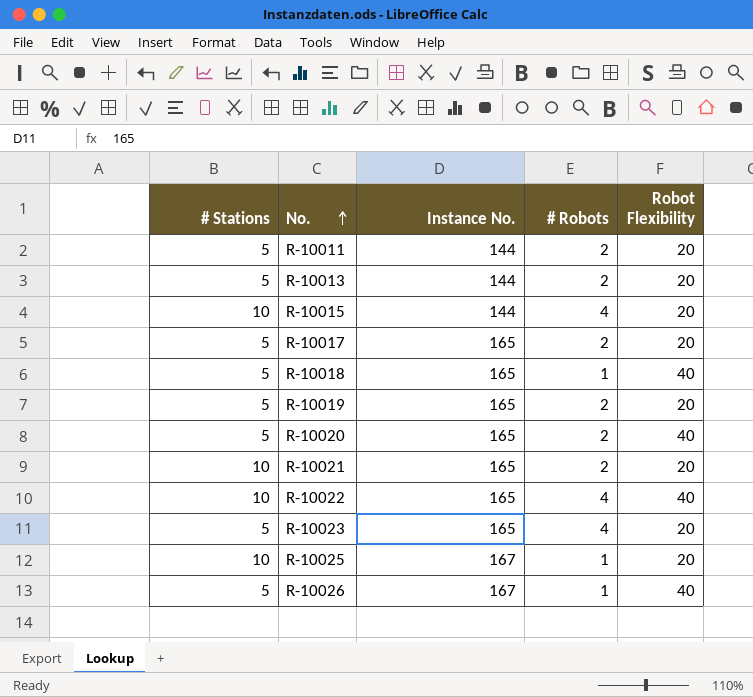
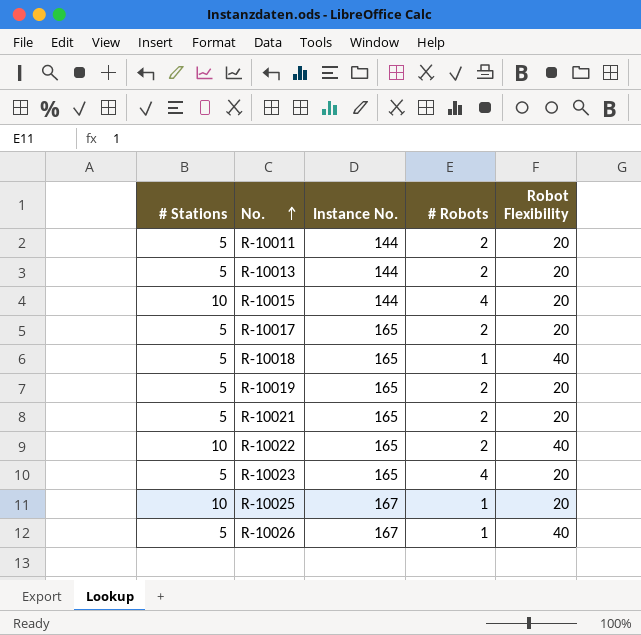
row R-10020: 5 | 165 | 2 | 40 -> none
R-10021 | # Stations: 10 -> 5
R-10022 | # Robots: 4 -> 2

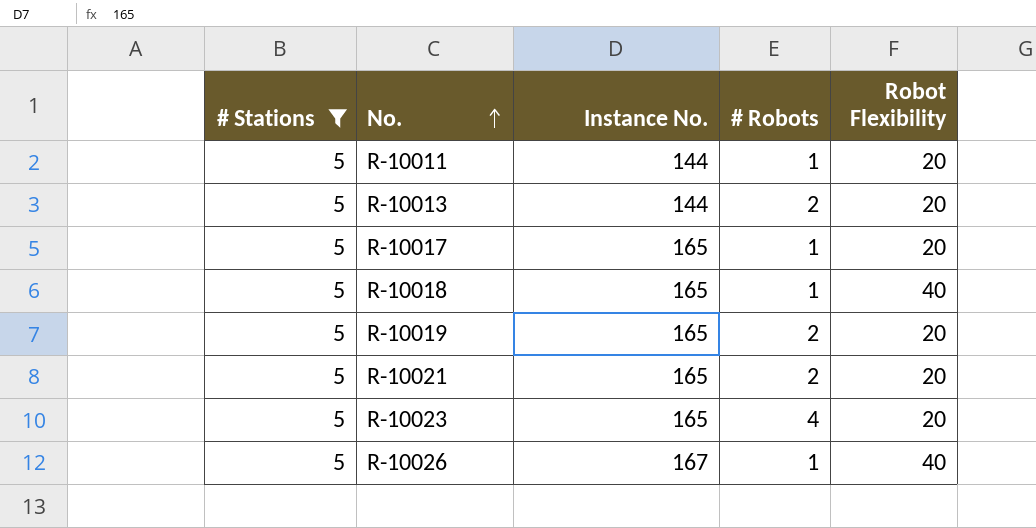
filter: none -> # Stations = 5
R-10011 | # Robots: 2 -> 1
R-10017 | # Robots: 2 -> 1

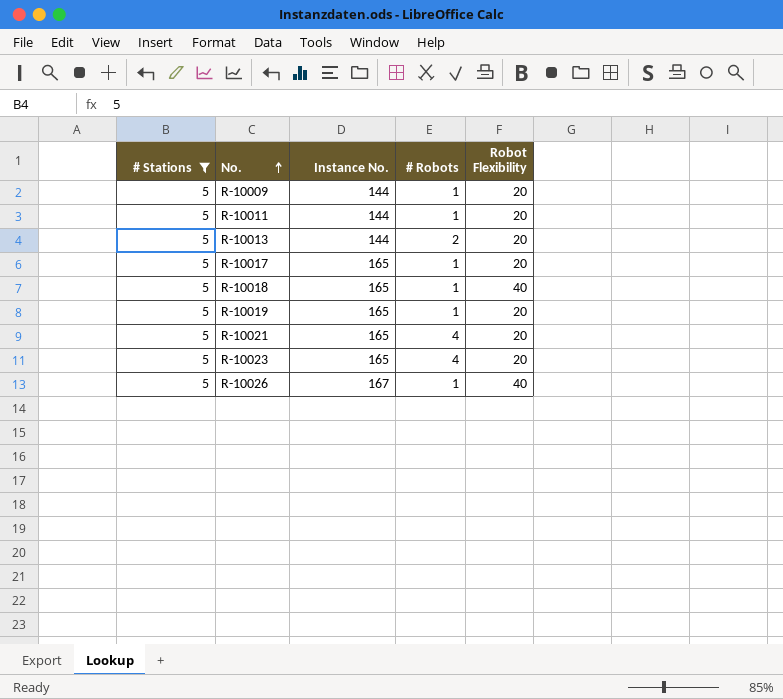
row R-10009: none -> 5 | 144 | 1 | 20
R-10019 | # Robots: 2 -> 1
R-10021 | # Robots: 2 -> 4

